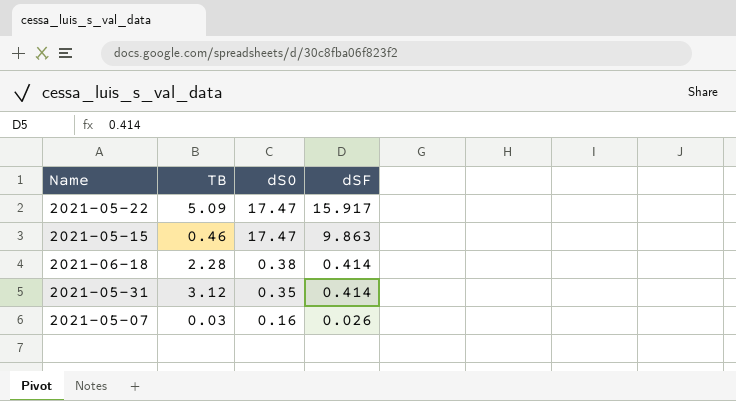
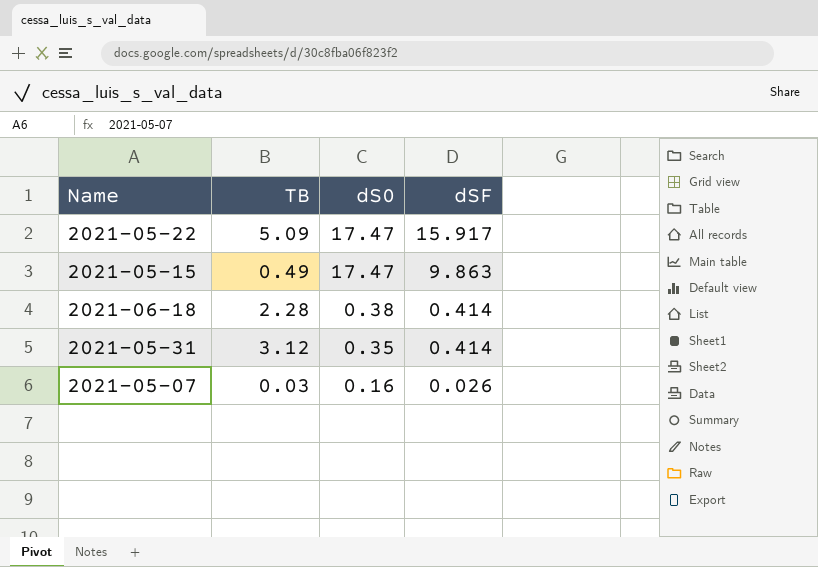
2021-05-15 | TB: 0.46 -> 0.49

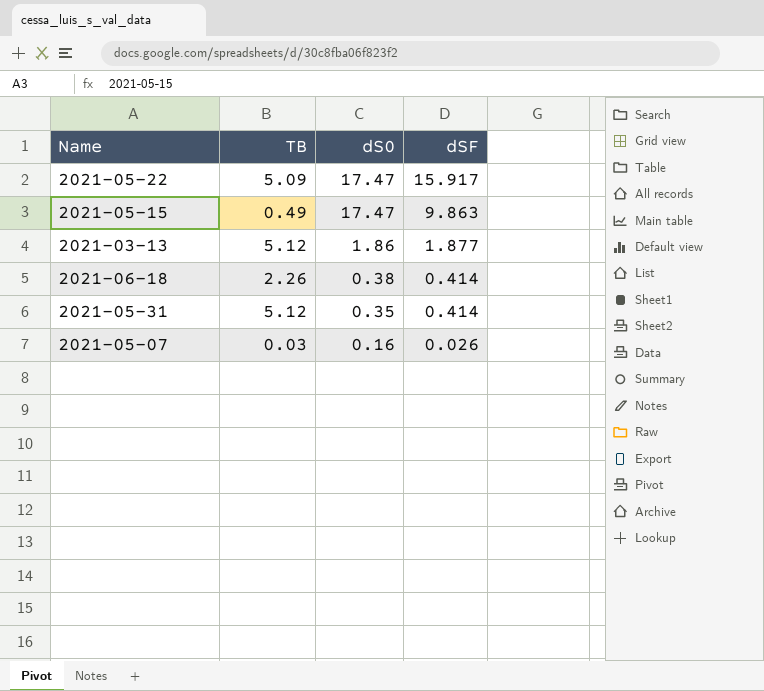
row 2021-03-13: none -> 5.12 | 1.86 | 1.877
2021-06-18 | TB: 2.28 -> 2.26
2021-05-31 | TB: 3.12 -> 5.12

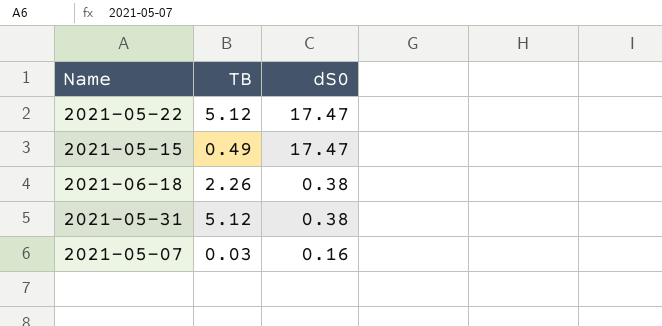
column dSF | position: 4 -> none
row 2021-03-13: 5.12 | 1.86 | 1.877 -> none
2021-05-22 | TB: 5.09 -> 5.12
2021-05-31 | dS0: 0.35 -> 0.38

